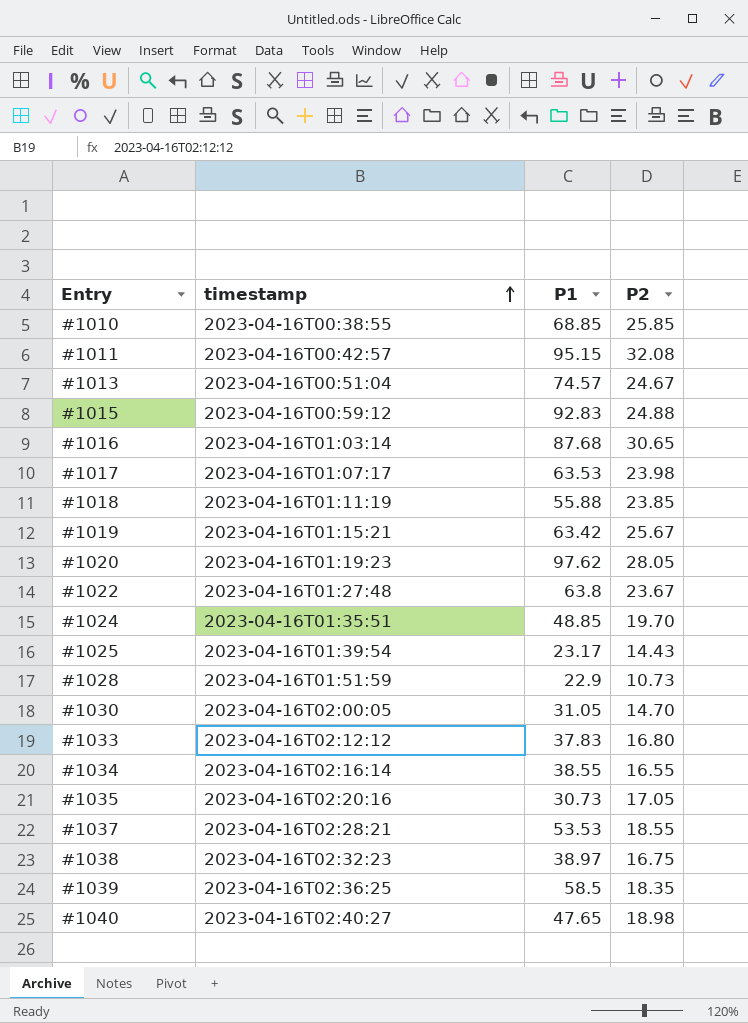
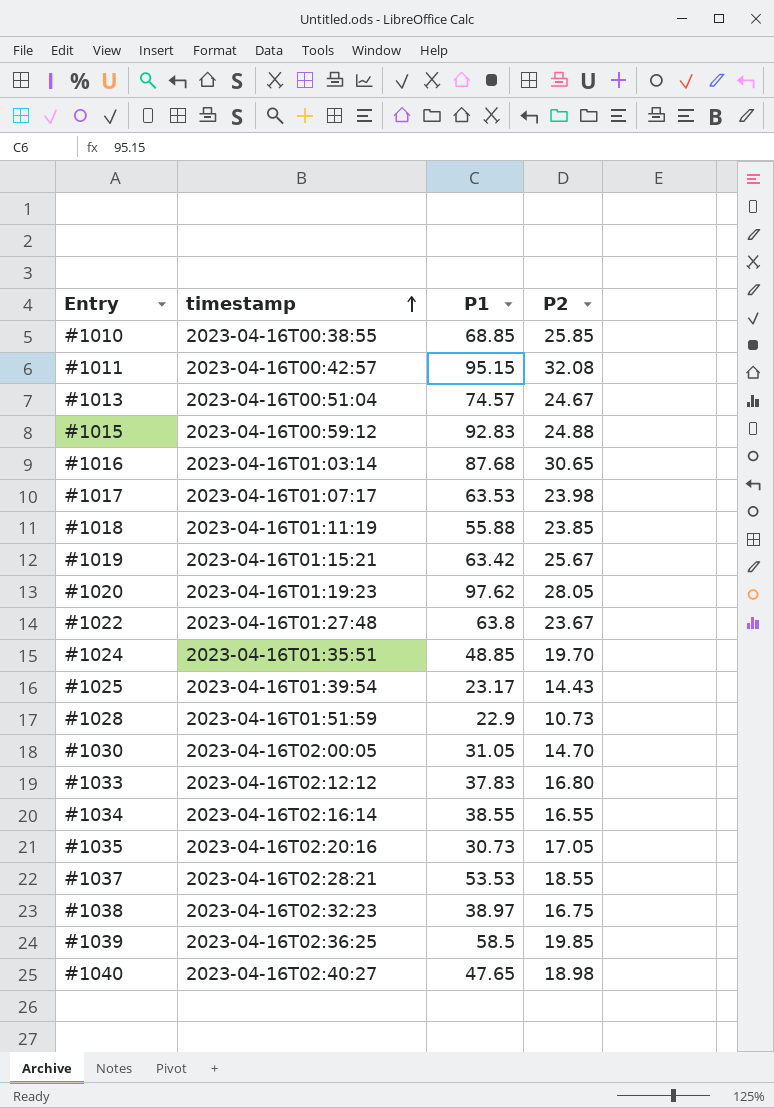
#1039 | P2: 18.35 -> 19.85

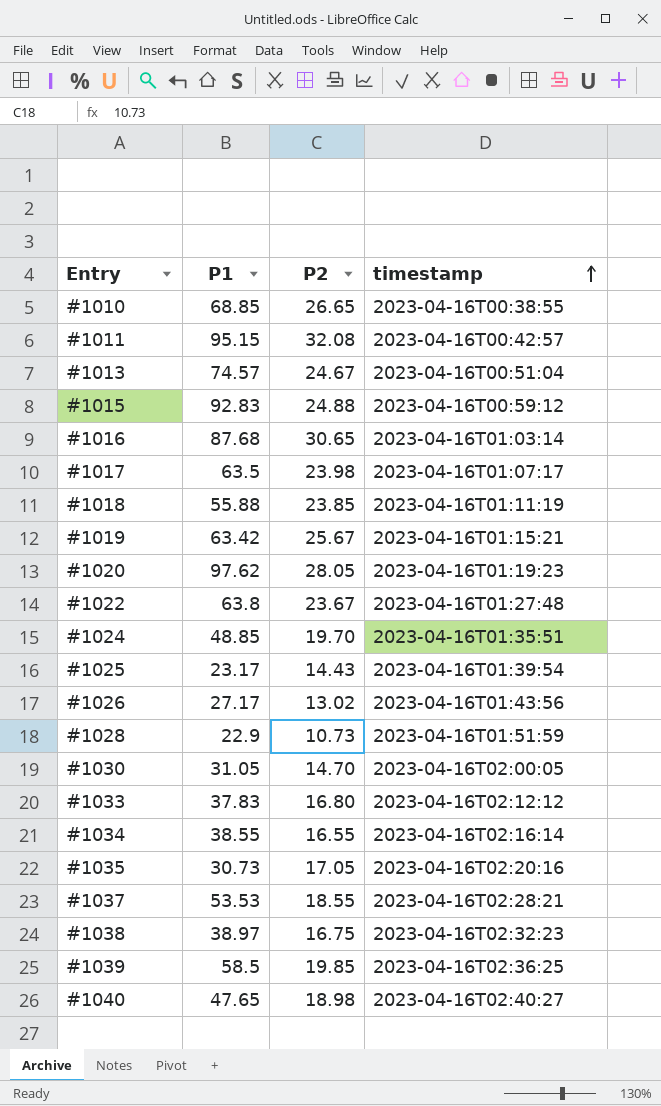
column timestamp | position: 2 -> 4
#1010 | P2: 25.85 -> 26.65
#1017 | P1: 63.53 -> 63.5
row #1026: none -> 27.17 | 13.02 | 2023-04-16T01:43:56

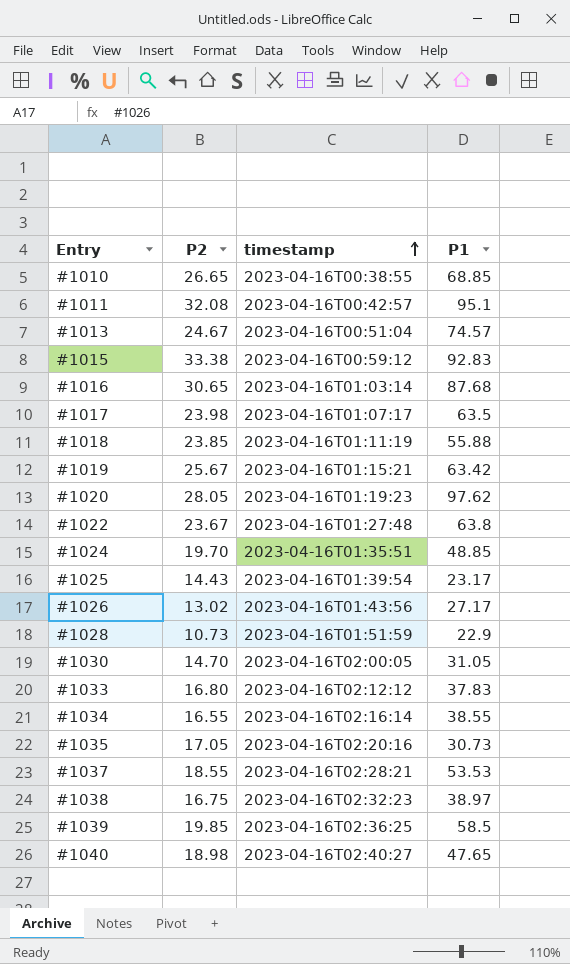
column P1 | position: 2 -> 4
#1011 | P1: 95.15 -> 95.1
#1015 | P2: 24.88 -> 33.38

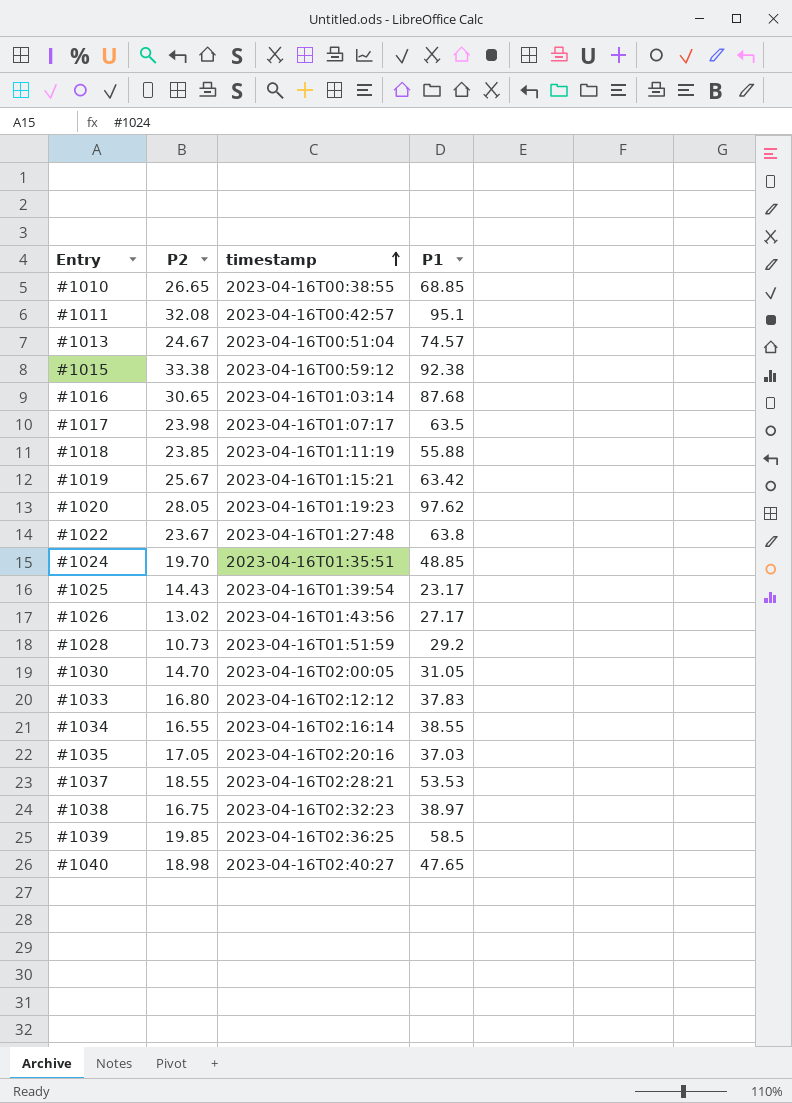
#1015 | P1: 92.83 -> 92.38
#1028 | P1: 22.9 -> 29.2
#1035 | P1: 30.73 -> 37.03

